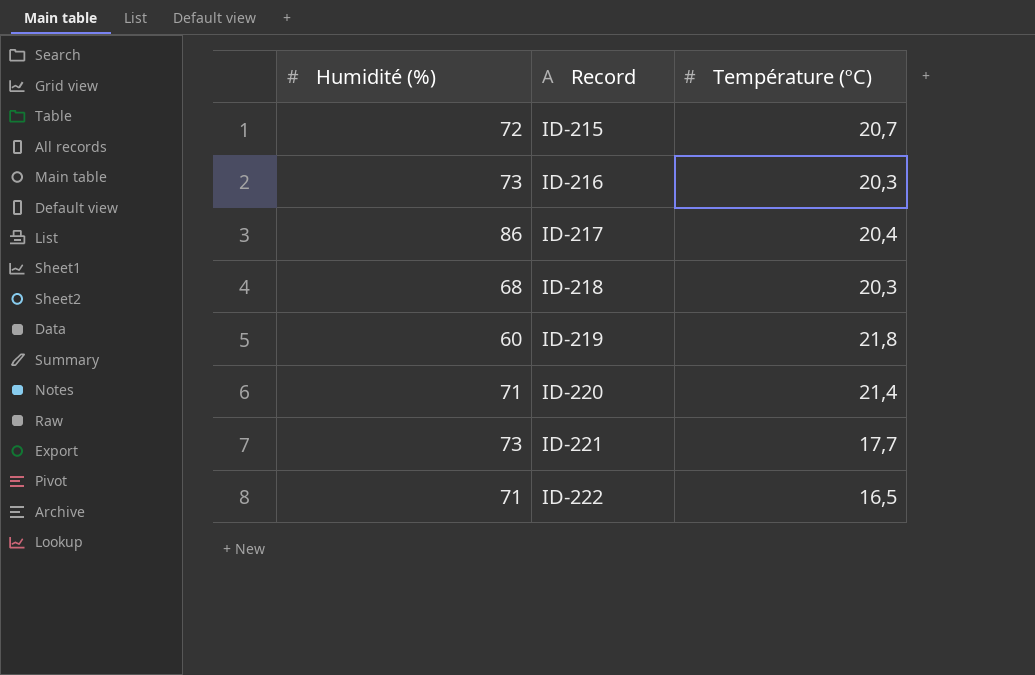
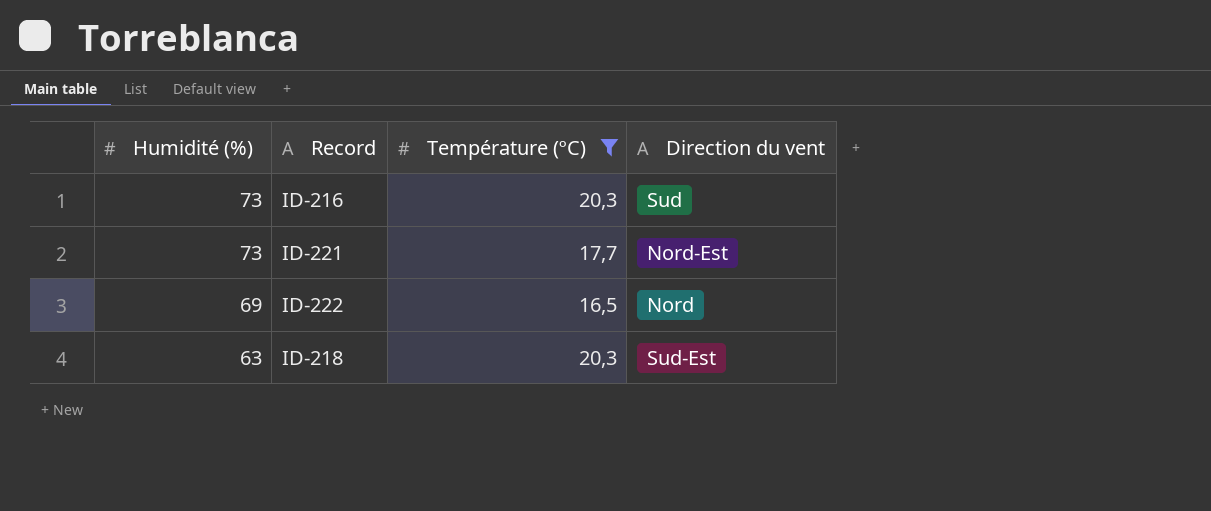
filter: none -> Température (ºC) <= 20,3
row order: Record ascending -> Humidité (%) descending
column Direction du vent | position: none -> 4
ID-222 | Humidité (%): 71 -> 69
ID-218 | Humidité (%): 68 -> 63

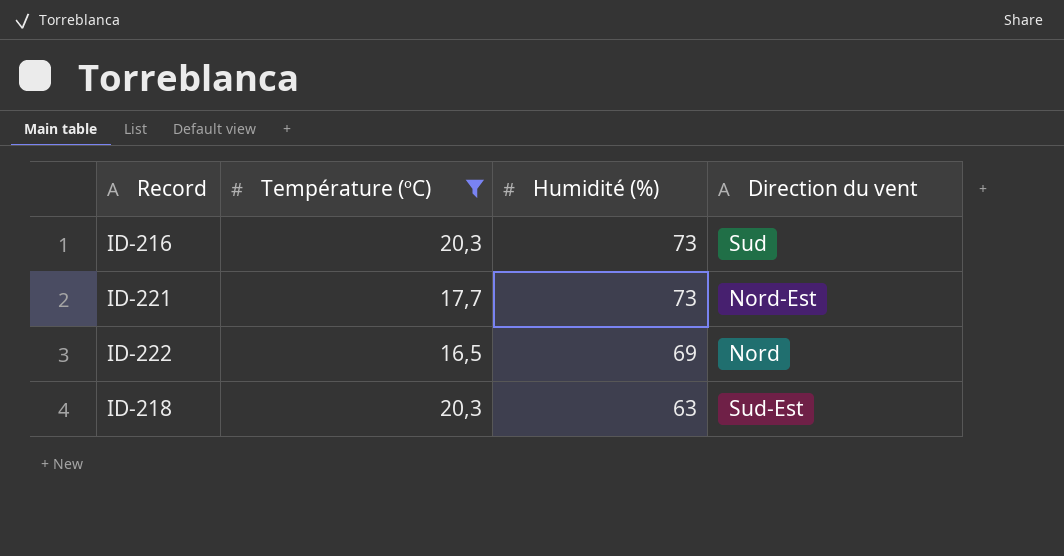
column Humidité (%) | position: 1 -> 3

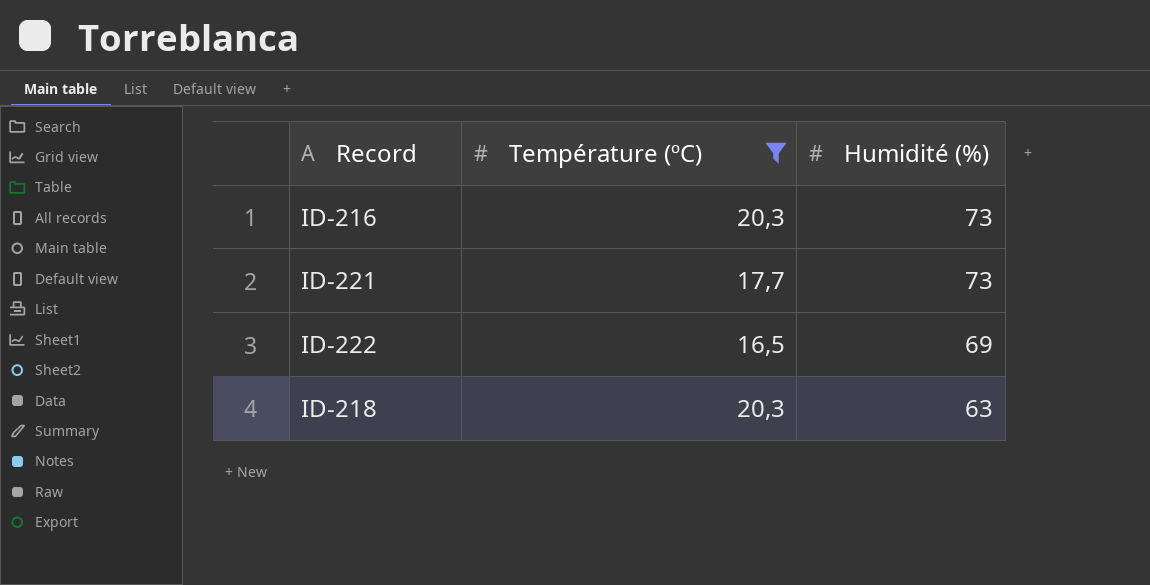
column Direction du vent | position: 4 -> none

